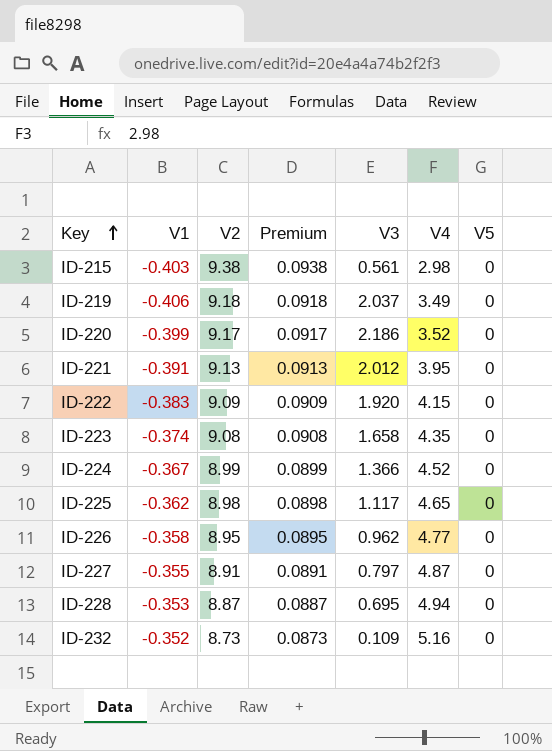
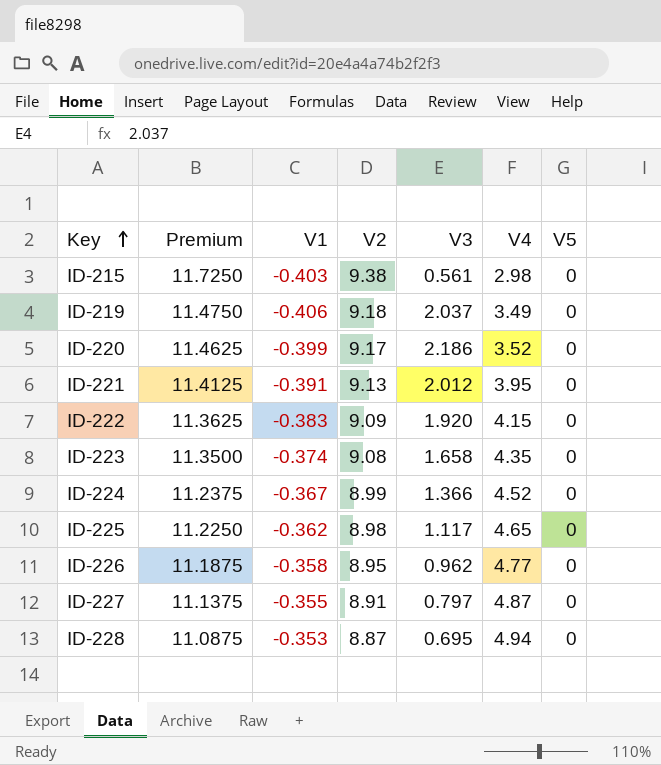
column Premium | formula: [V2] * 0.01 -> [V2] * 1.25
column Premium | position: 4 -> 2
row ID-232: -0.352 | 8.73 | 0.0873 | 0.109 | 5.16 | 0 -> none

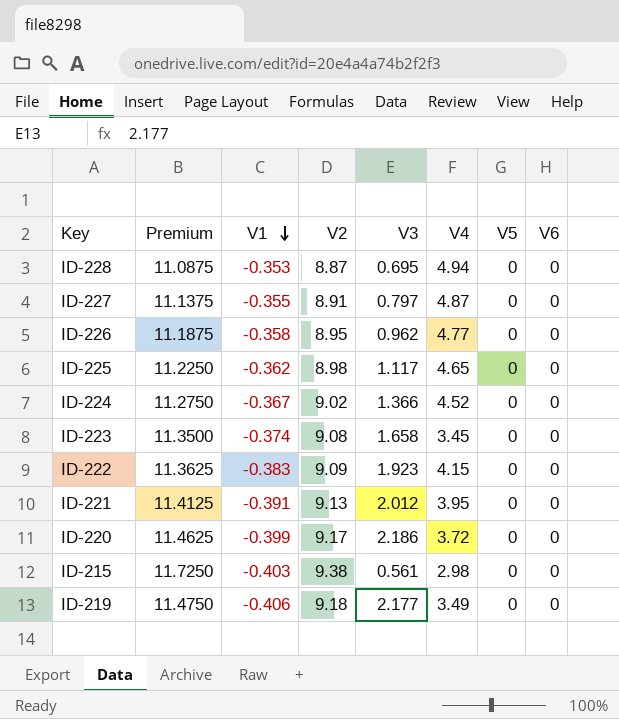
row order: Key ascending -> V1 descending
column V6 | position: none -> 8
ID-224 | Premium: 11.2375 -> 11.2750
ID-224 | V2: 8.99 -> 9.02
ID-223 | V4: 4.35 -> 3.45
ID-222 | V3: 1.920 -> 1.923
ID-220 | V4: 3.52 -> 3.72
ID-219 | V3: 2.037 -> 2.177

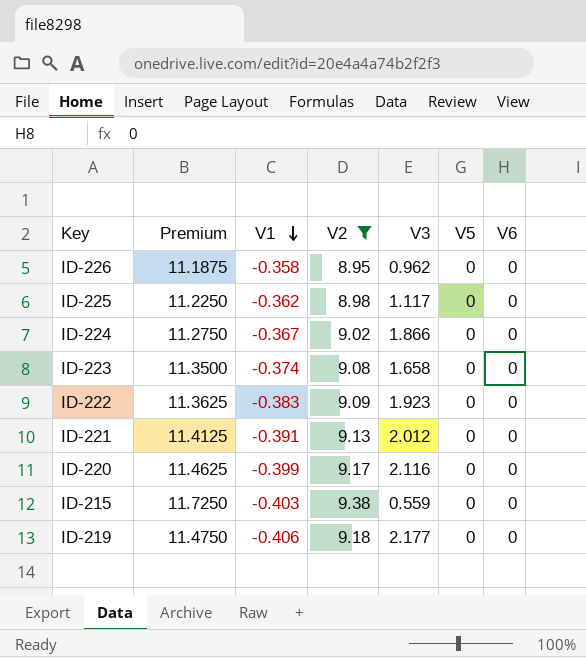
filter: none -> V2 >= 8.95
column V4 | position: 6 -> none
ID-224 | V3: 1.366 -> 1.866
ID-220 | V3: 2.186 -> 2.116
ID-215 | V3: 0.561 -> 0.559

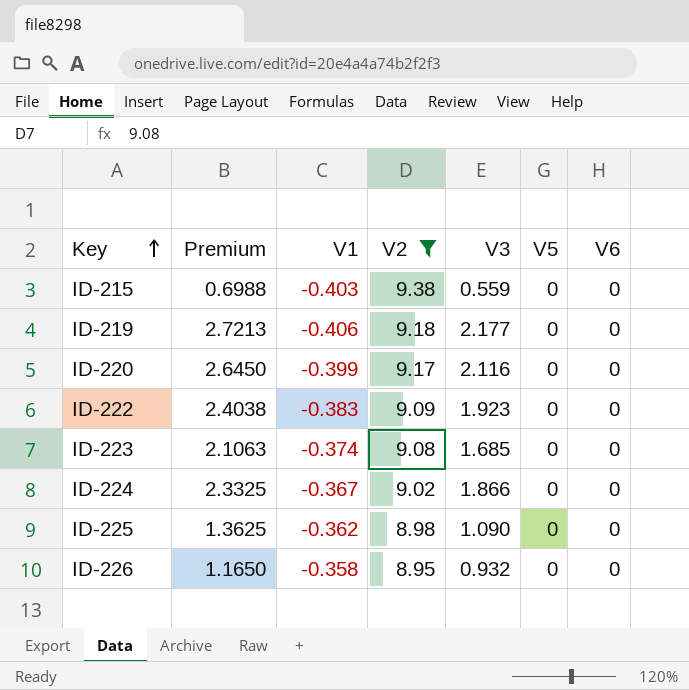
row order: V1 descending -> Key ascending
column Premium | formula: [V2] * 1.25 -> [V3] * 1.25
row ID-221: 11.4125 | -0.391 | 9.13 | 2.012 | 0 | 0 -> none
ID-223 | V3: 1.658 -> 1.685
ID-225 | V3: 1.117 -> 1.090
ID-226 | V3: 0.962 -> 0.932

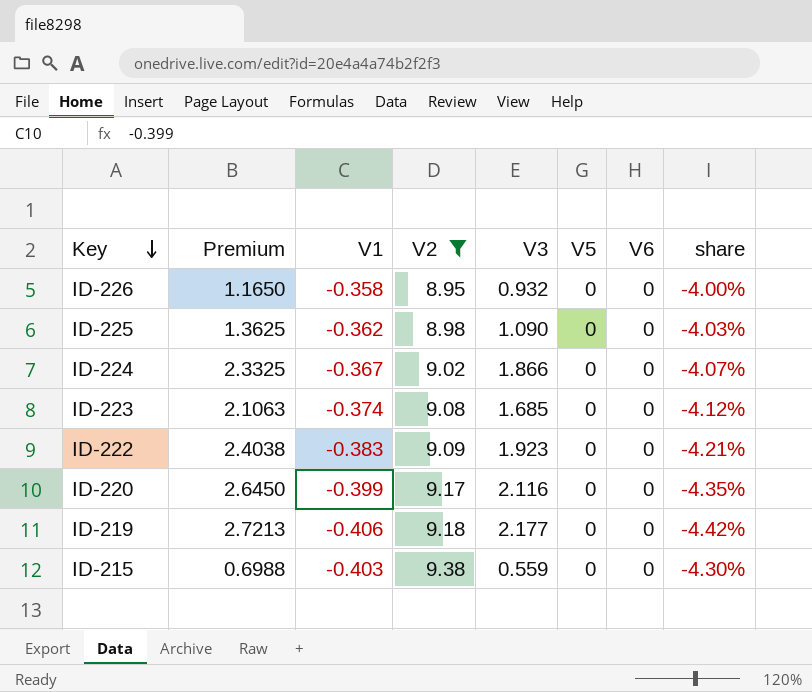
row order: Key ascending -> Key descending
column share | formula: none -> [V1] / [V2]

